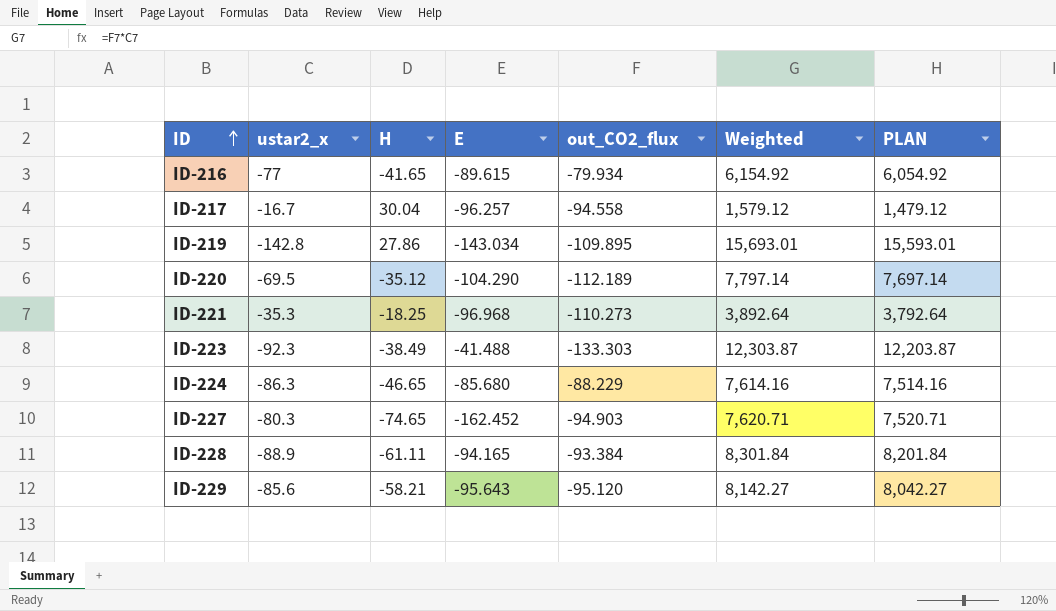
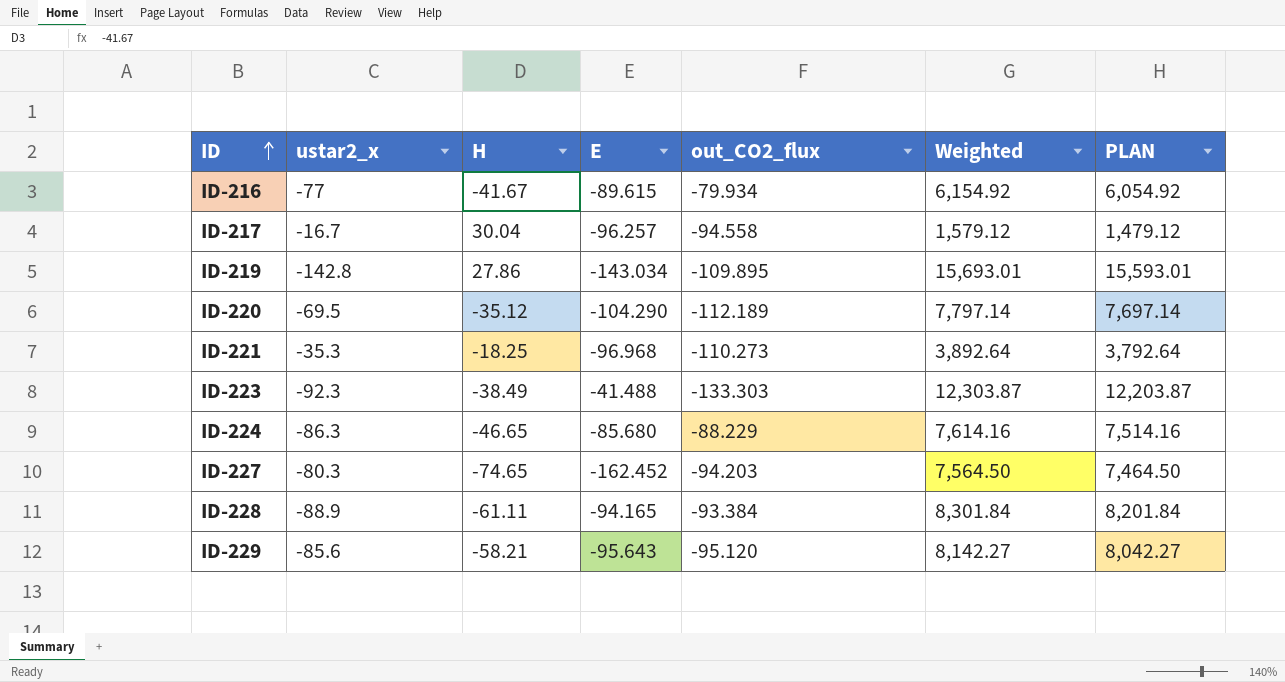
ID-216 | H: -41.65 -> -41.67
ID-227 | out_CO2_flux: -94.903 -> -94.203
ID-227 | Weighted: 7,620.71 -> 7,564.50
ID-227 | PLAN: 7,520.71 -> 7,464.50

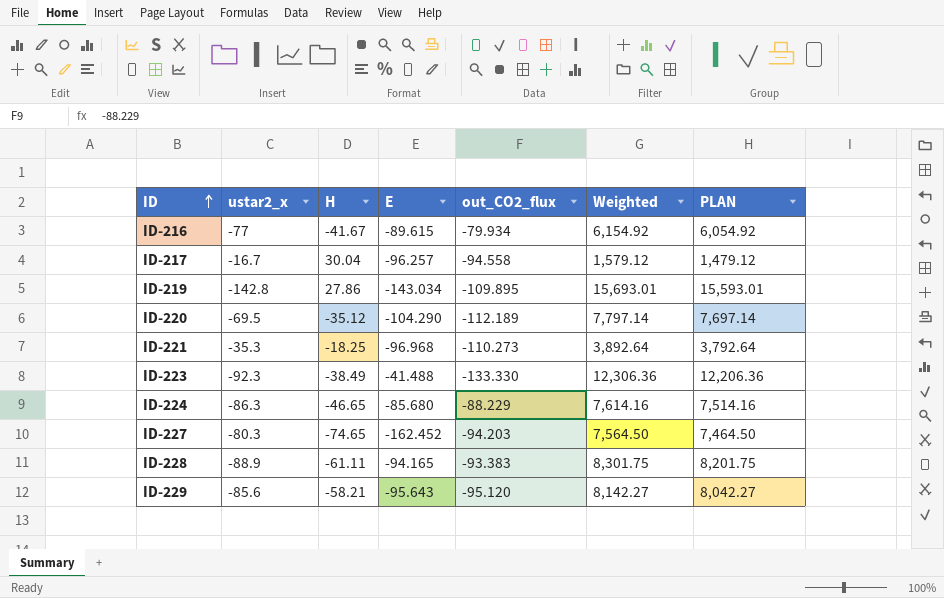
ID-223 | out_CO2_flux: -133.303 -> -133.330
ID-223 | Weighted: 12,303.87 -> 12,306.36
ID-223 | PLAN: 12,203.87 -> 12,206.36
ID-228 | out_CO2_flux: -93.384 -> -93.383
ID-228 | Weighted: 8,301.84 -> 8,301.75
ID-228 | PLAN: 8,201.84 -> 8,201.75

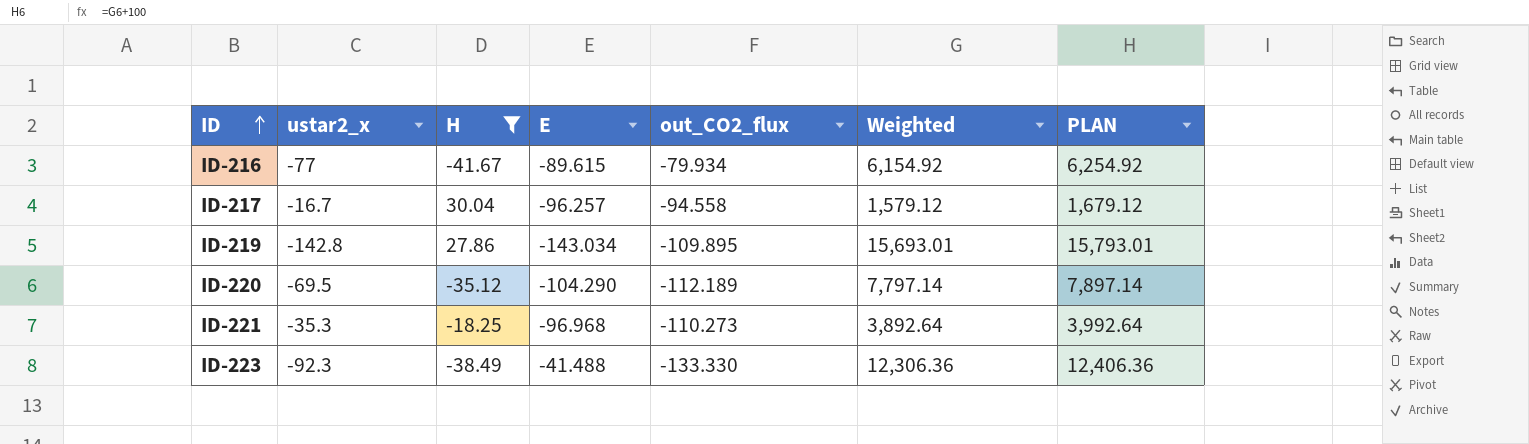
filter: none -> H >= -41.67
column PLAN | formula: [Weighted] - 100 -> [Weighted] + 100

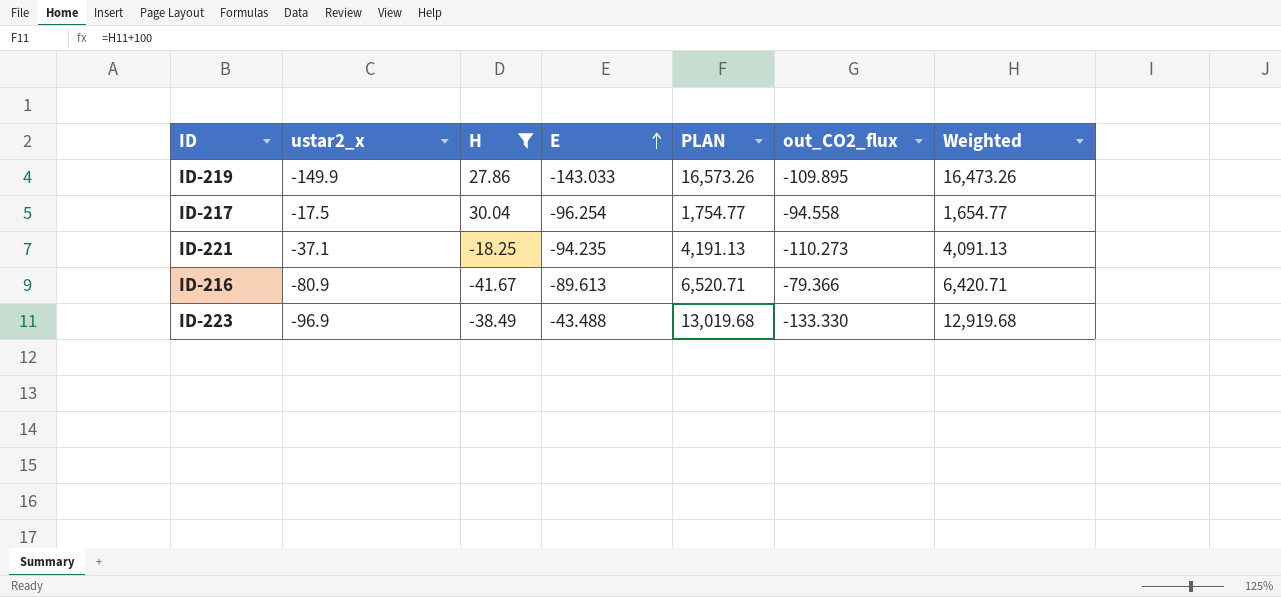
row order: ID ascending -> E ascending
column PLAN | position: 7 -> 5
row ID-220: -69.5 | -35.12 | -104.290 | -112.189 | 7,797.14 | 7,897.14 -> none
ID-219 | ustar2_x: -142.8 -> -149.9
ID-219 | E: -143.034 -> -143.033
ID-219 | PLAN: 15,793.01 -> 16,573.26
ID-219 | Weighted: 15,693.01 -> 16,473.26
ID-217 | ustar2_x: -16.7 -> -17.5
ID-217 | E: -96.257 -> -96.254
ID-217 | PLAN: 1,679.12 -> 1,754.77
ID-217 | Weighted: 1,579.12 -> 1,654.77
ID-221 | ustar2_x: -35.3 -> -37.1
ID-221 | E: -96.968 -> -94.235
ID-221 | PLAN: 3,992.64 -> 4,191.13
ID-221 | Weighted: 3,892.64 -> 4,091.13
ID-216 | ustar2_x: -77 -> -80.9
ID-216 | E: -89.615 -> -89.613
ID-216 | PLAN: 6,254.92 -> 6,520.71
ID-216 | out_CO2_flux: -79.934 -> -79.366
ID-216 | Weighted: 6,154.92 -> 6,420.71
ID-223 | ustar2_x: -92.3 -> -96.9
ID-223 | E: -41.488 -> -43.488
ID-223 | PLAN: 12,406.36 -> 13,019.68
ID-223 | Weighted: 12,306.36 -> 12,919.68

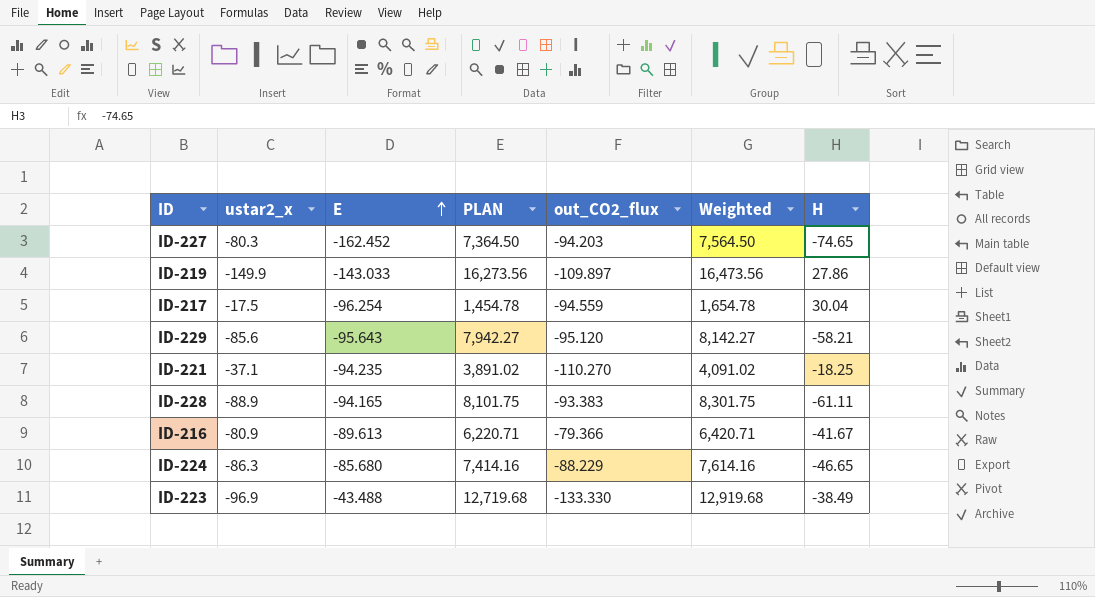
filter: H >= -41.67 -> none
column PLAN | formula: [Weighted] + 100 -> [Weighted] - 200
column H | position: 3 -> 7
ID-219 | out_CO2_flux: -109.895 -> -109.897
ID-219 | Weighted: 16,473.26 -> 16,473.56
ID-217 | out_CO2_flux: -94.558 -> -94.559
ID-217 | Weighted: 1,654.77 -> 1,654.78
ID-221 | out_CO2_flux: -110.273 -> -110.270
ID-221 | Weighted: 4,091.13 -> 4,091.02

